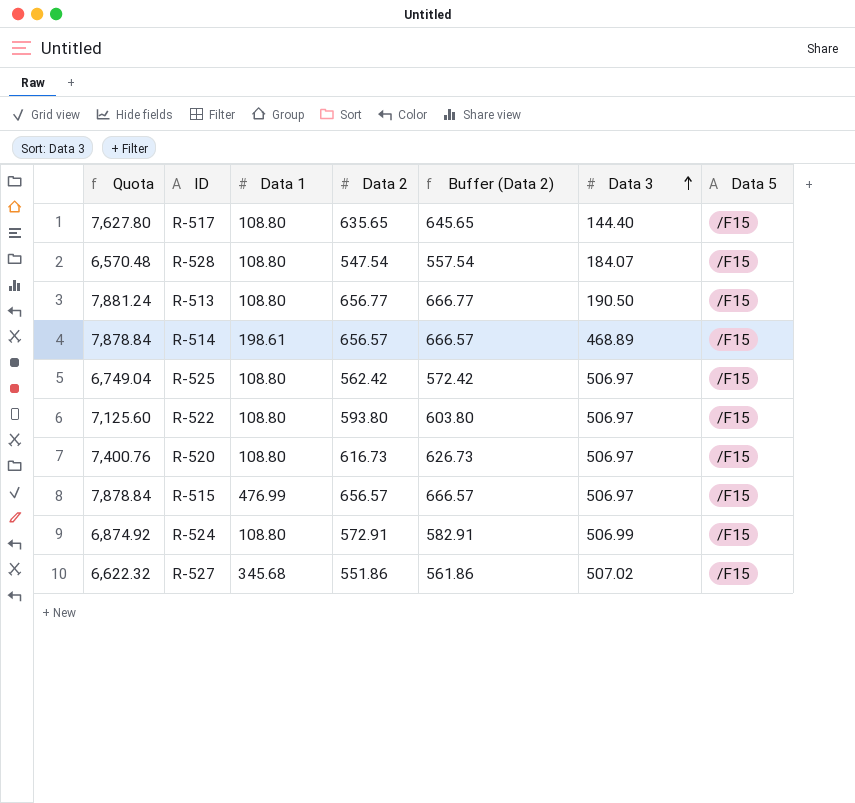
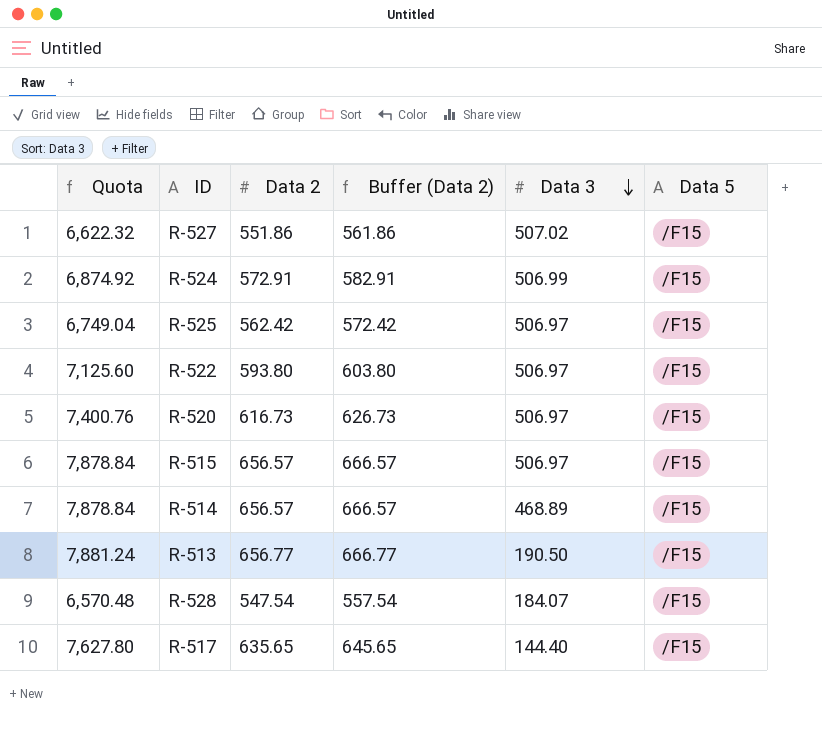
row order: Data 3 ascending -> Data 3 descending
column Data 1 | position: 3 -> none

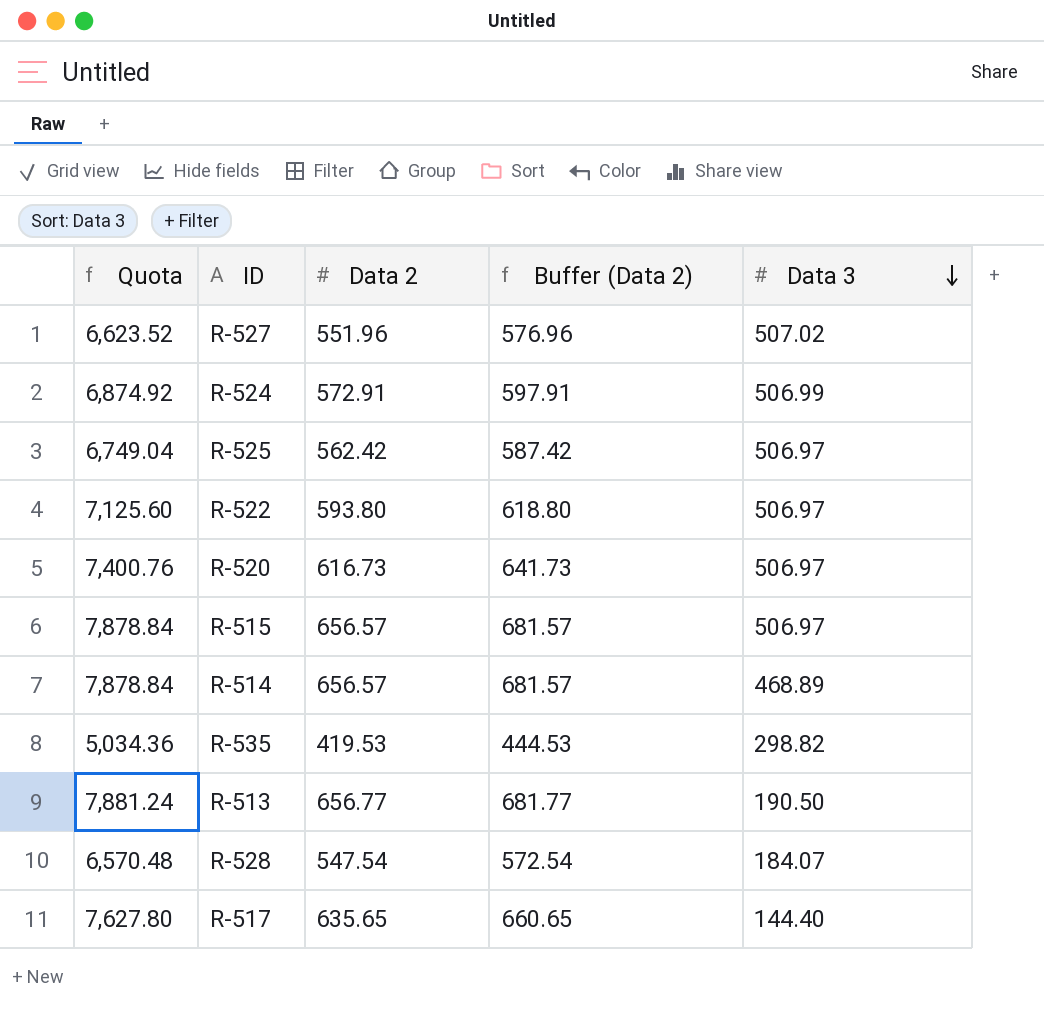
column Data 5 | position: 6 -> none
column Buffer (Data 2) | formula: [Data 2] + 10 -> [Data 2] + 25
R-527 | Quota: 6,622.32 -> 6,623.52
R-527 | Data 2: 551.86 -> 551.96
row R-535: none -> 5,034.36 | 419.53 | 444.53 | 298.82

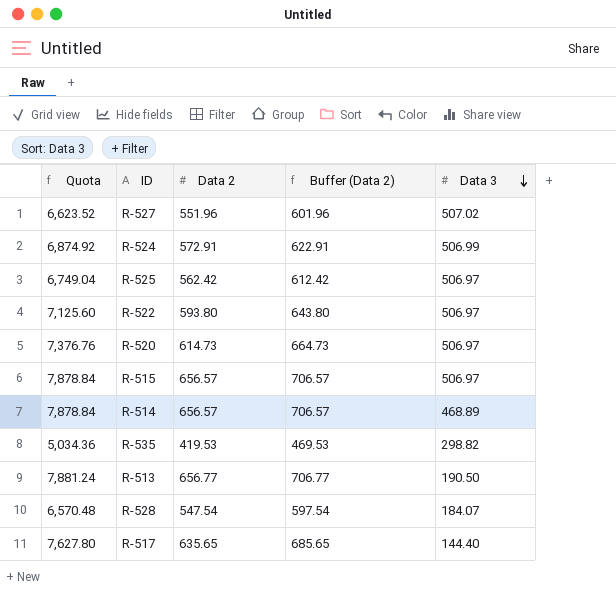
column Buffer (Data 2) | formula: [Data 2] + 25 -> [Data 2] + 50
R-520 | Quota: 7,400.76 -> 7,376.76
R-520 | Data 2: 616.73 -> 614.73

